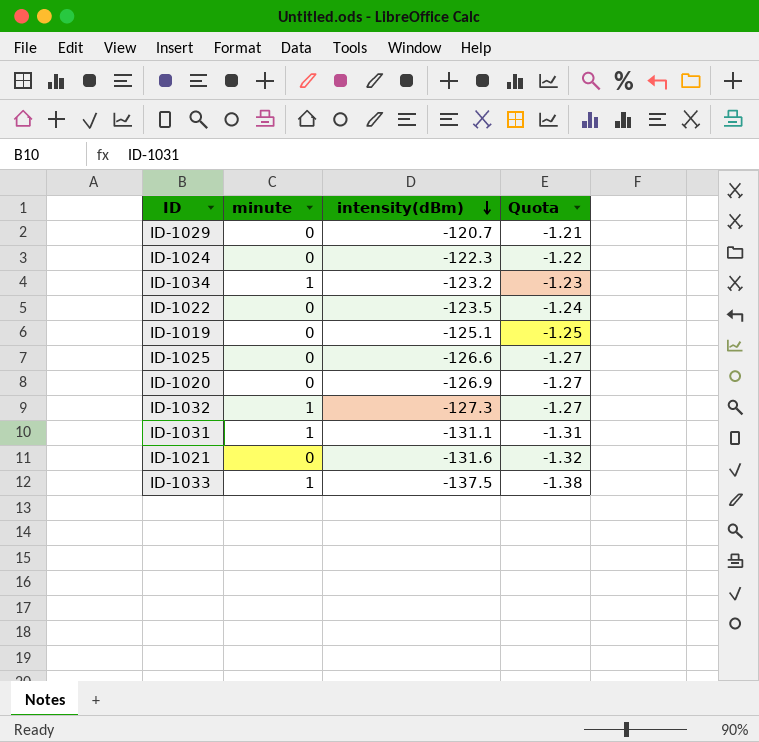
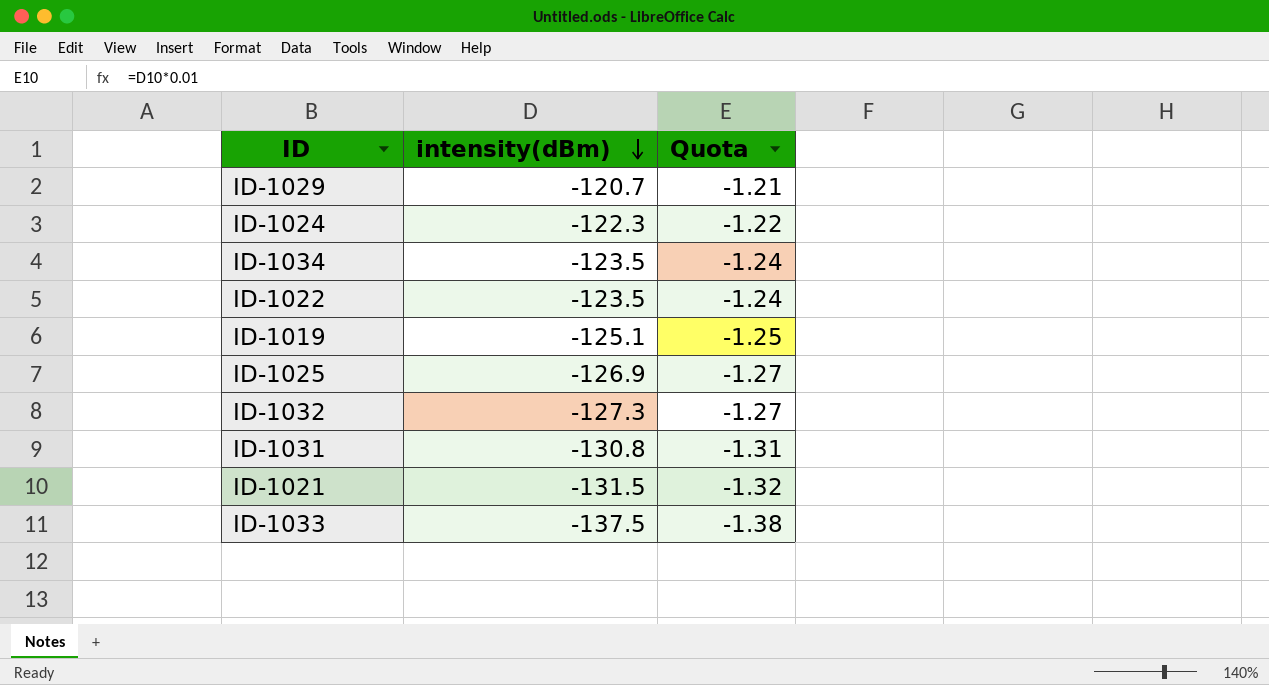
column minute | position: 2 -> none
row ID-1020: 0 | -126.9 | -1.27 -> none
ID-1034 | intensity(dBm): -123.2 -> -123.5
ID-1034 | Quota: -1.23 -> -1.24
ID-1025 | intensity(dBm): -126.6 -> -126.9
ID-1031 | intensity(dBm): -131.1 -> -130.8
ID-1021 | intensity(dBm): -131.6 -> -131.5

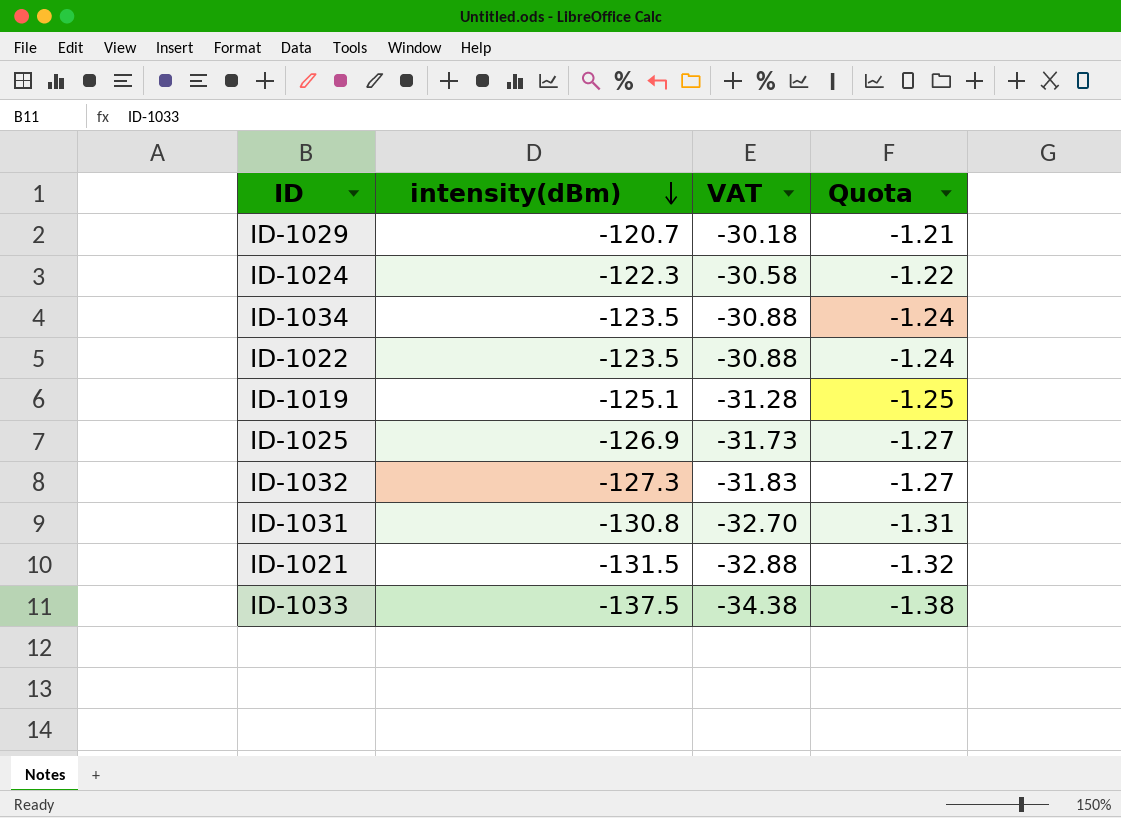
column VAT | formula: none -> [intensity(dBm)] * 0.25

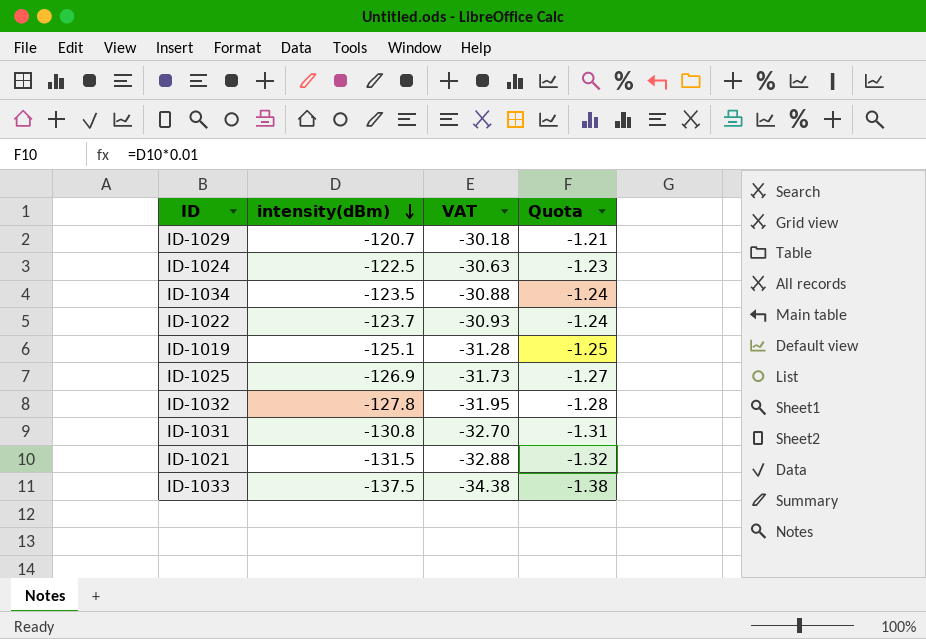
ID-1024 | intensity(dBm): -122.3 -> -122.5
ID-1024 | VAT: -30.58 -> -30.63
ID-1024 | Quota: -1.22 -> -1.23
ID-1022 | intensity(dBm): -123.5 -> -123.7
ID-1022 | VAT: -30.88 -> -30.93
ID-1032 | intensity(dBm): -127.3 -> -127.8
ID-1032 | VAT: -31.83 -> -31.95
ID-1032 | Quota: -1.27 -> -1.28

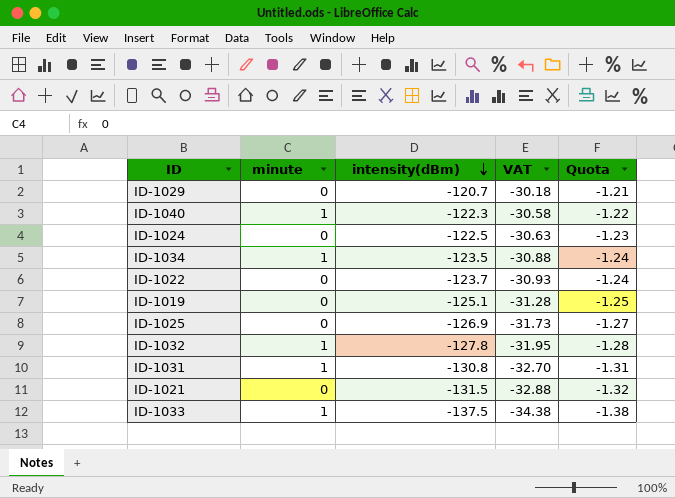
column minute | position: none -> 2
row ID-1040: none -> 1 | -122.3 | -30.58 | -1.22

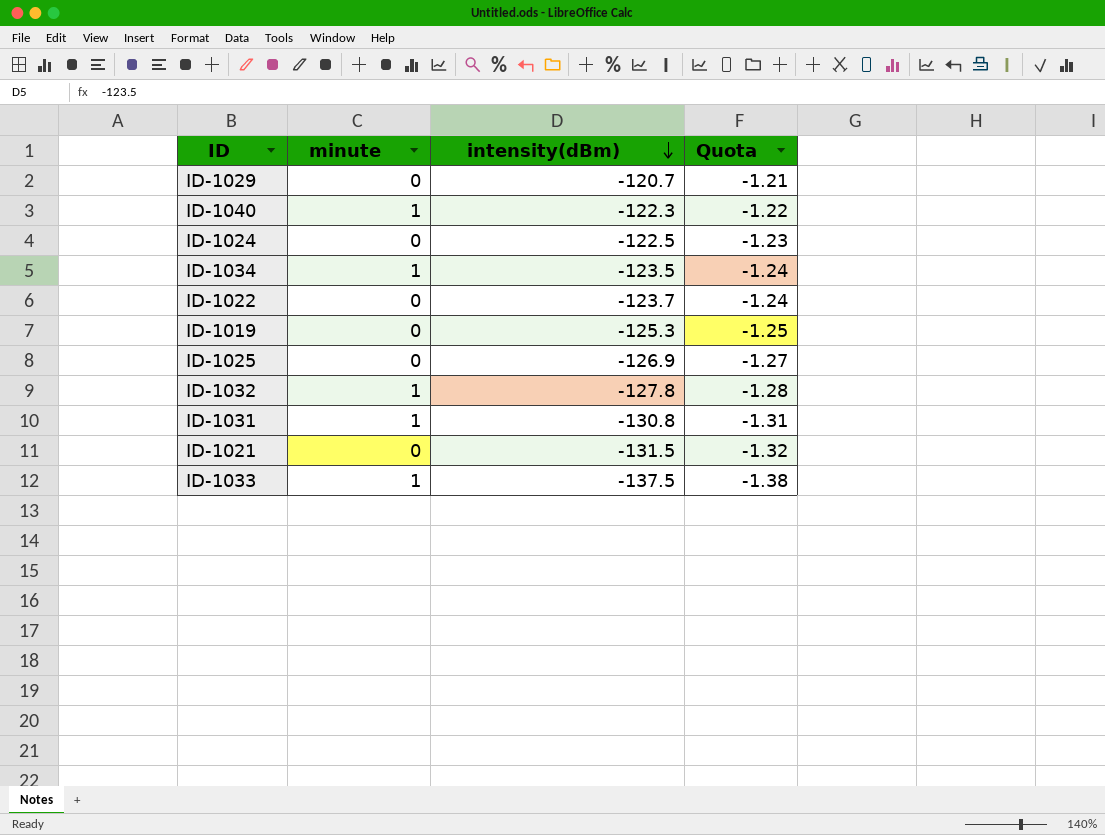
column VAT | formula: [intensity(dBm)] * 0.25 -> none
ID-1019 | intensity(dBm): -125.1 -> -125.3

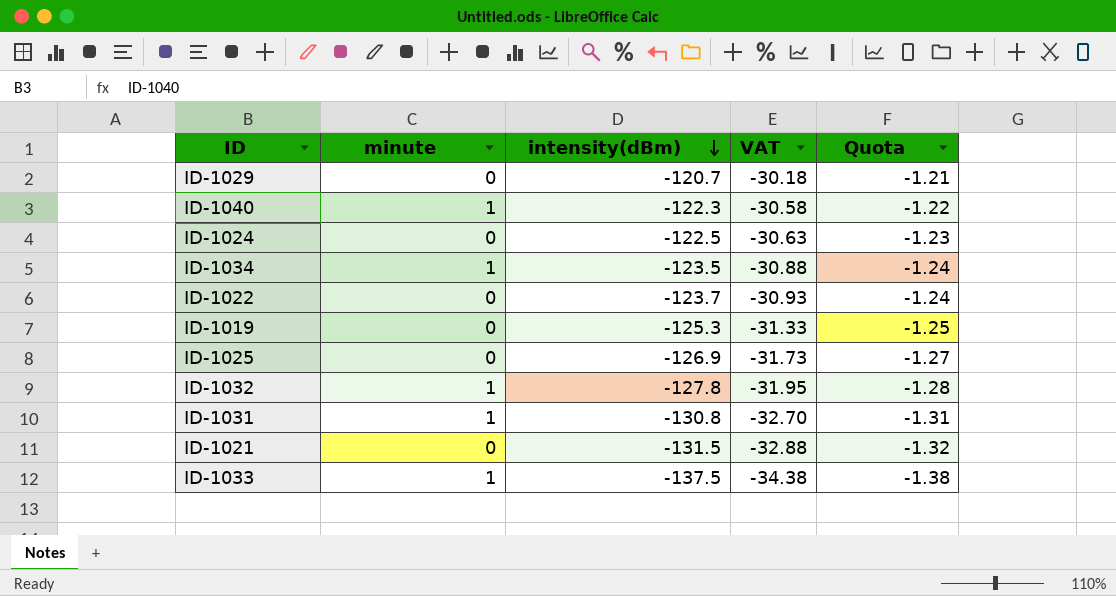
column VAT | formula: none -> [intensity(dBm)] * 0.25

